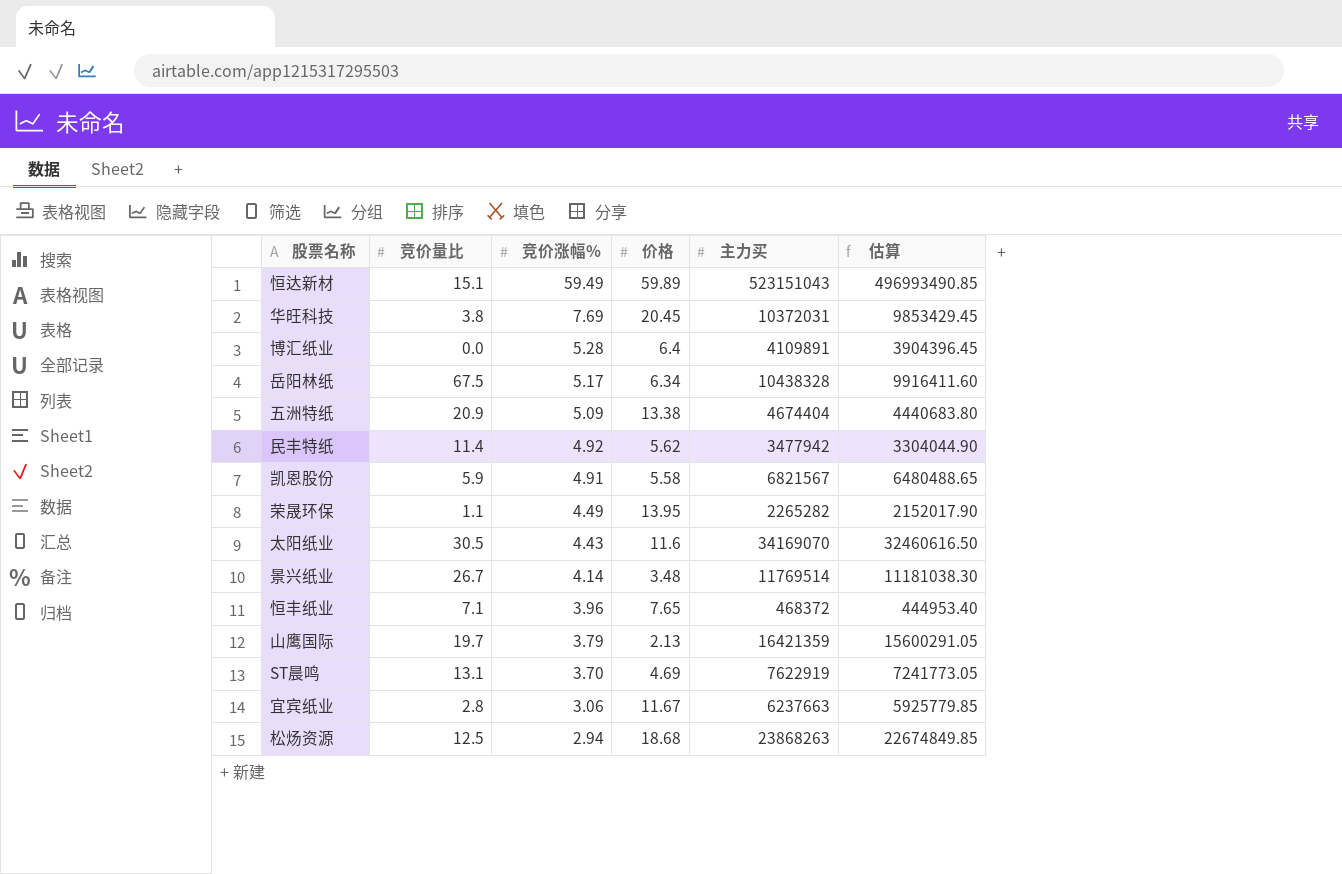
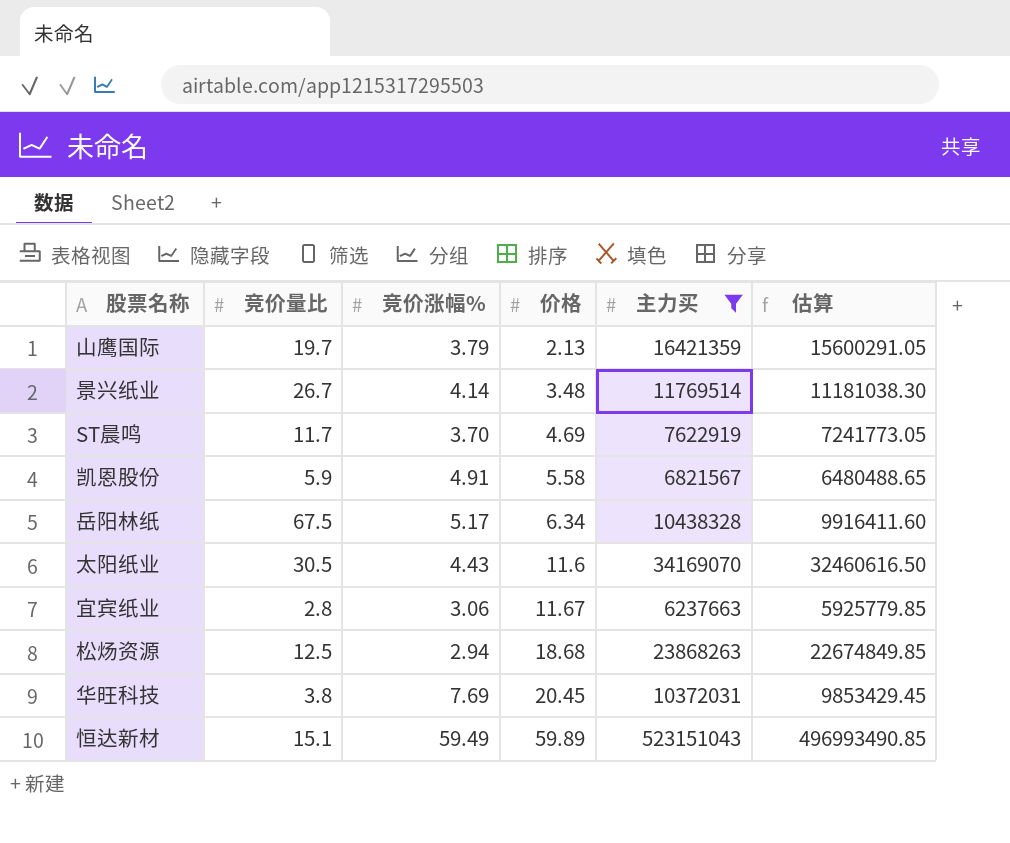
filter: none -> 主力买 >= 6237663
row order: 竞价涨幅% descending -> 价格 ascending
ST晨鸣 | 竞价量比: 13.1 -> 11.7

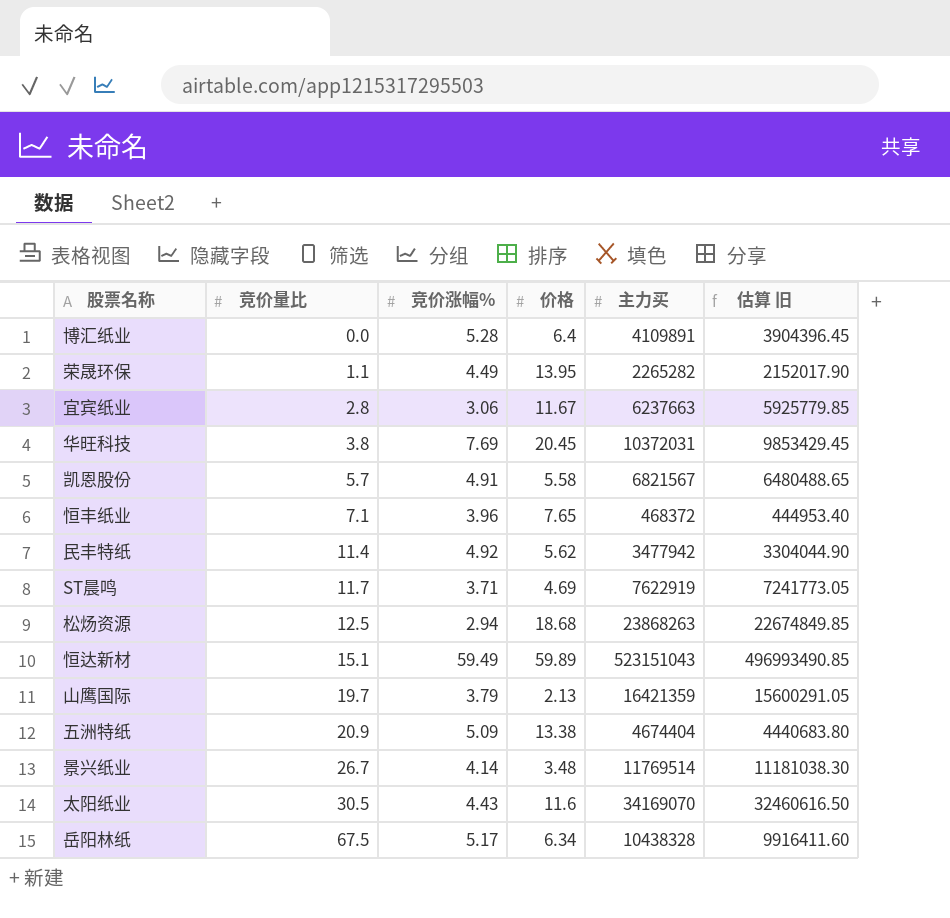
filter: 主力买 >= 6237663 -> none
row order: 价格 ascending -> 竞价量比 ascending
column name: 估算 -> 估算 旧
凯恩股份 | 竞价量比: 5.9 -> 5.7
ST晨鸣 | 竞价涨幅%: 3.70 -> 3.71

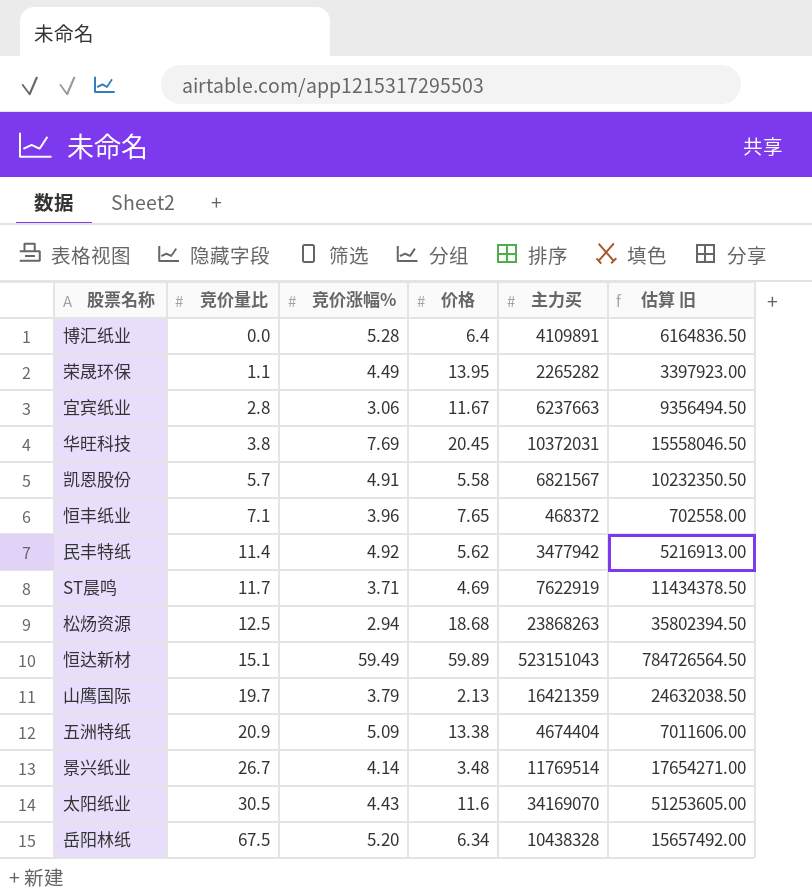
column 估算 旧 | formula: [主力买] * 0.95 -> [主力买] * 1.5
岳阳林纸 | 竞价涨幅%: 5.17 -> 5.20

